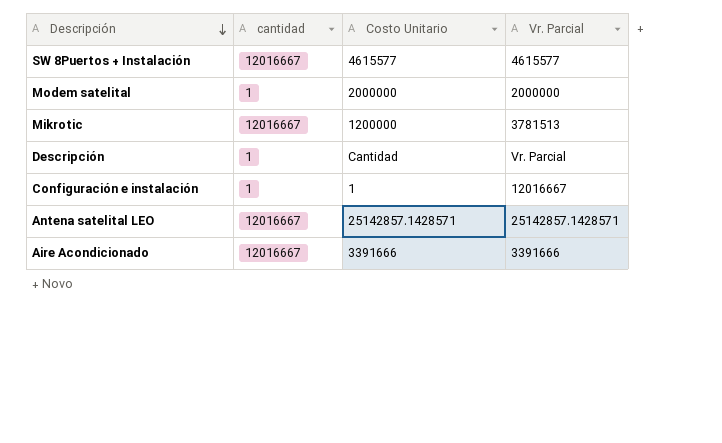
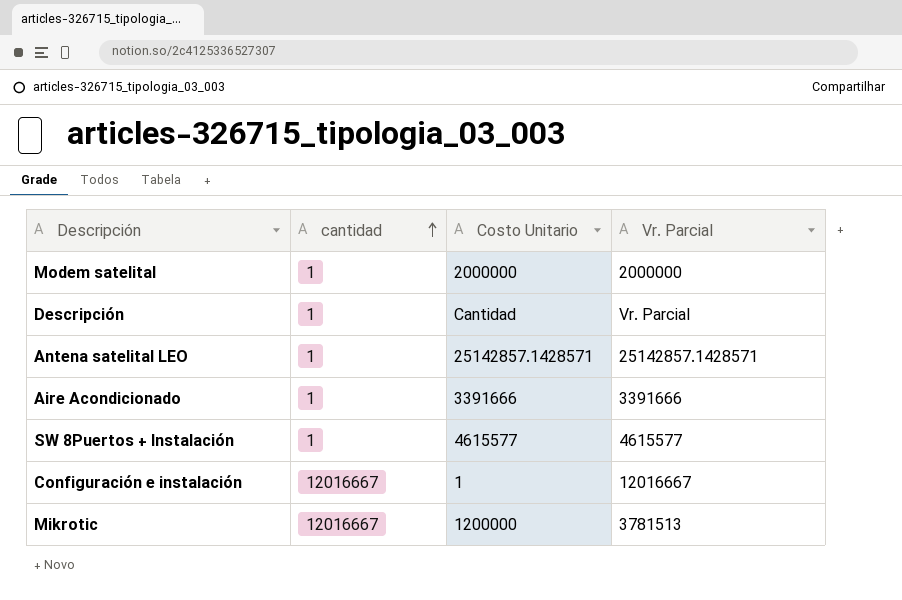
row order: Descripción descending -> cantidad ascending
Antena satelital LEO | cantidad: 12016667 -> 1
Aire Acondicionado | cantidad: 12016667 -> 1
SW 8Puertos + Instalación | cantidad: 12016667 -> 1
Configuración e instalación | cantidad: 1 -> 12016667

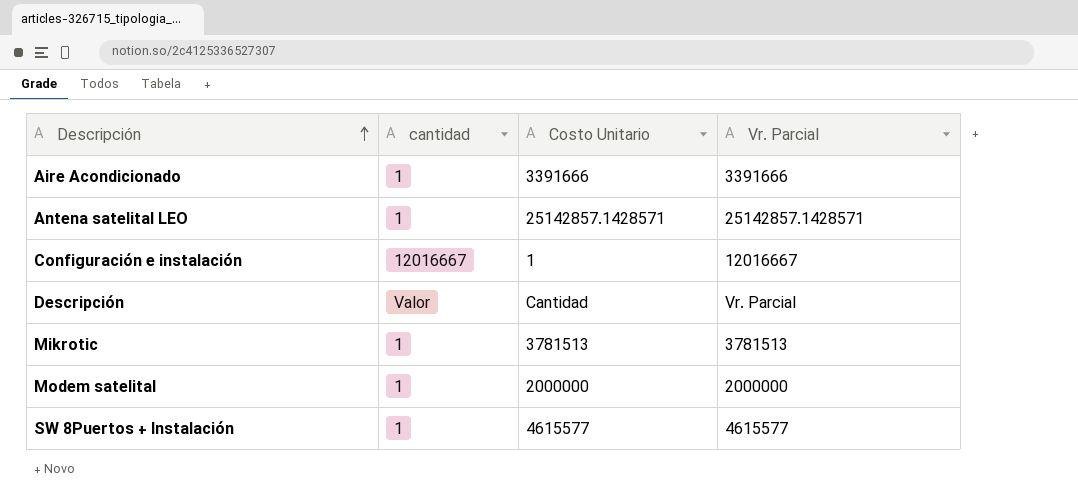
row order: cantidad ascending -> Descripción ascending
Descripción | cantidad: 1 -> Valor
Mikrotic | cantidad: 12016667 -> 1
Mikrotic | Costo Unitario: 1200000 -> 3781513

